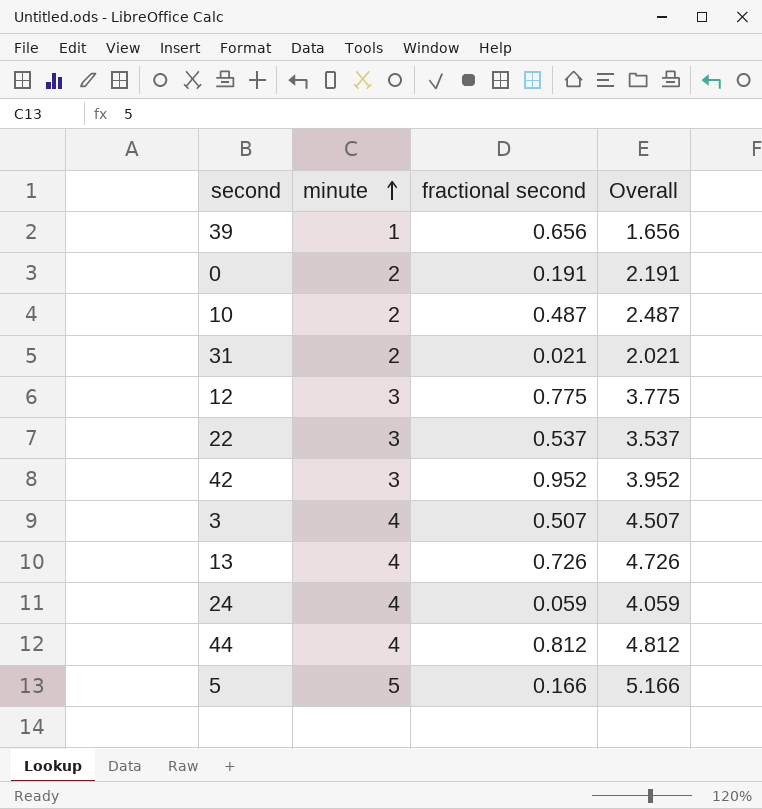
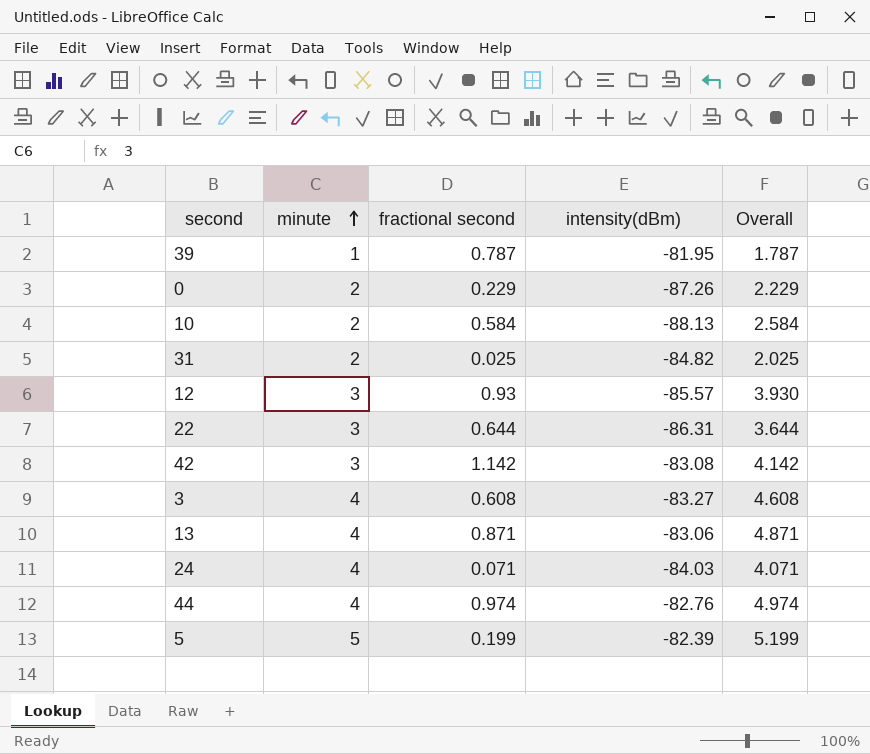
column intensity(dBm) | position: none -> 4
39 | fractional second: 0.656 -> 0.787
39 | Overall: 1.656 -> 1.787
0 | fractional second: 0.191 -> 0.229
0 | Overall: 2.191 -> 2.229
10 | fractional second: 0.487 -> 0.584
10 | Overall: 2.487 -> 2.584
31 | fractional second: 0.021 -> 0.025
31 | Overall: 2.021 -> 2.025
12 | fractional second: 0.775 -> 0.93
12 | Overall: 3.775 -> 3.930
22 | fractional second: 0.537 -> 0.644
22 | Overall: 3.537 -> 3.644
42 | fractional second: 0.952 -> 1.142
42 | Overall: 3.952 -> 4.142
3 | fractional second: 0.507 -> 0.608
3 | Overall: 4.507 -> 4.608
13 | fractional second: 0.726 -> 0.871
13 | Overall: 4.726 -> 4.871
24 | fractional second: 0.059 -> 0.071
24 | Overall: 4.059 -> 4.071
44 | fractional second: 0.812 -> 0.974
44 | Overall: 4.812 -> 4.974
5 | fractional second: 0.166 -> 0.199
5 | Overall: 5.166 -> 5.199

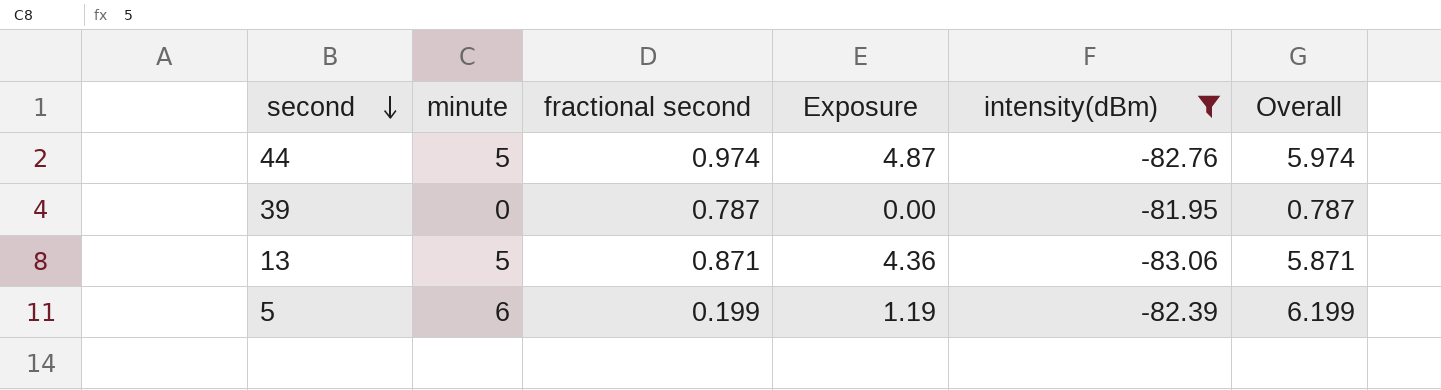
filter: none -> intensity(dBm) >= -83.06
row order: minute ascending -> second descending
column Exposure | formula: none -> [minute] * [fractional second]
44 | minute: 4 -> 5
44 | Overall: 4.974 -> 5.974
39 | minute: 1 -> 0
39 | Overall: 1.787 -> 0.787
13 | minute: 4 -> 5
13 | Overall: 4.871 -> 5.871
5 | minute: 5 -> 6
5 | Overall: 5.199 -> 6.199

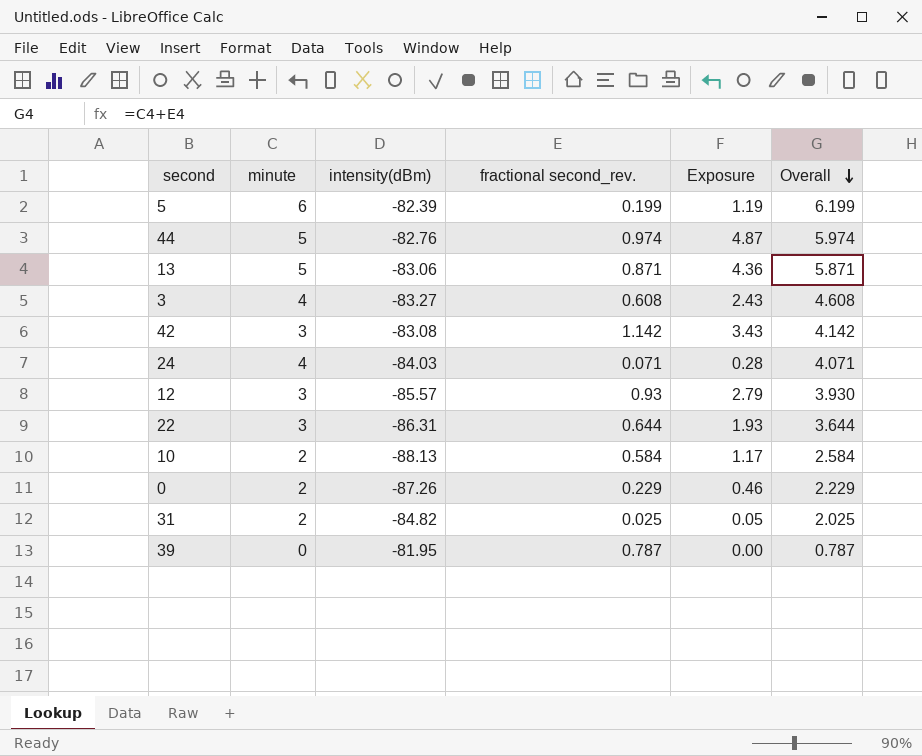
filter: intensity(dBm) >= -83.06 -> none
row order: second descending -> Overall descending
column intensity(dBm) | position: 5 -> 3
column name: fractional second -> fractional second_rev.

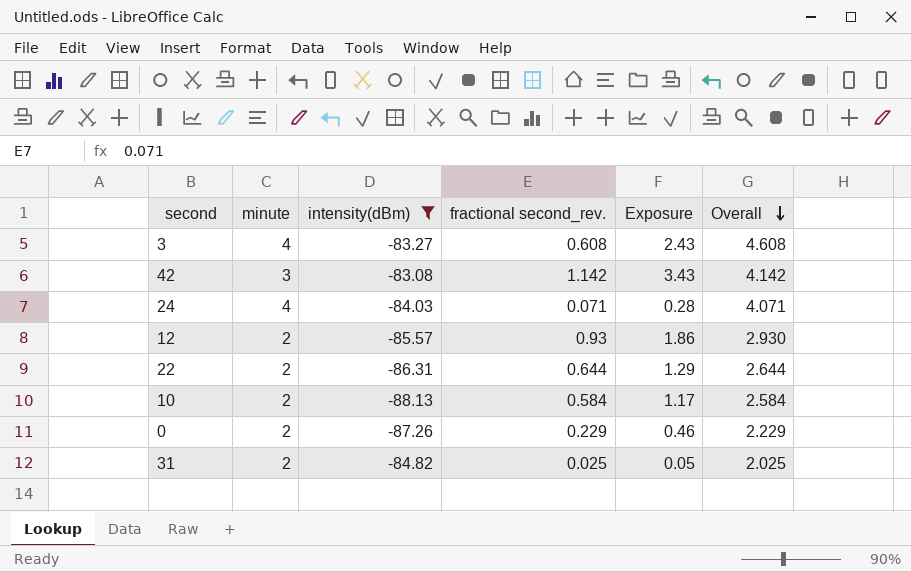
filter: none -> intensity(dBm) <= -83.08
12 | minute: 3 -> 2
12 | Exposure: 2.79 -> 1.86
12 | Overall: 3.930 -> 2.930
22 | minute: 3 -> 2
22 | Exposure: 1.93 -> 1.29
22 | Overall: 3.644 -> 2.644

